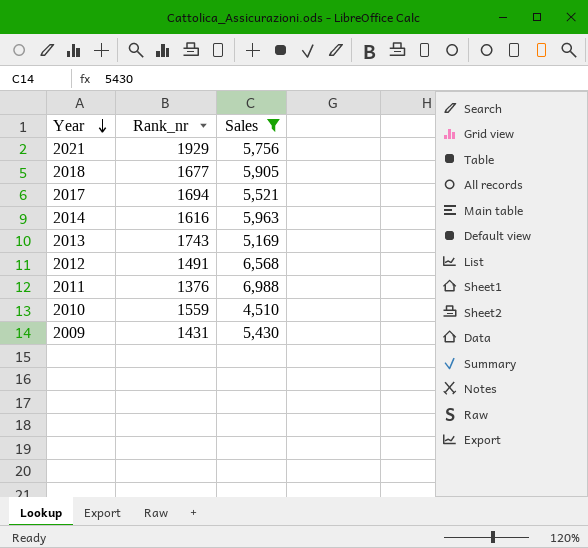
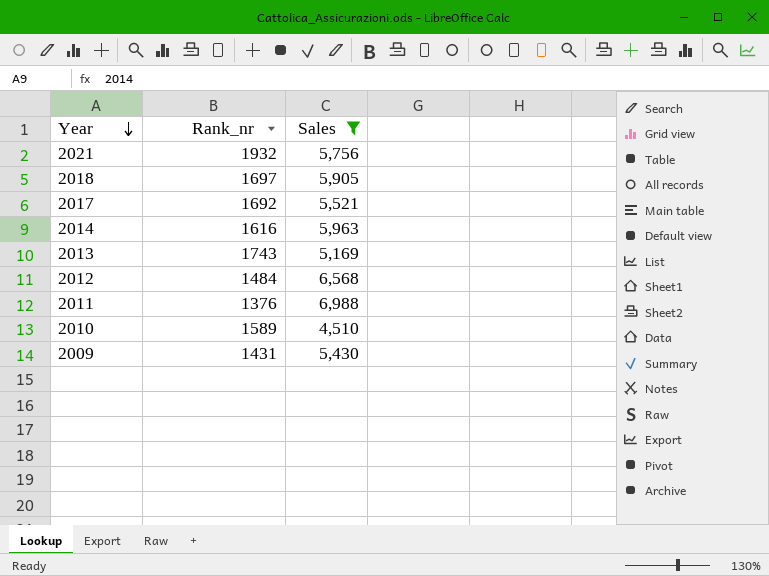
2021 | Rank_nr: 1929 -> 1932
2018 | Rank_nr: 1677 -> 1697
2017 | Rank_nr: 1694 -> 1692
2012 | Rank_nr: 1491 -> 1484
2010 | Rank_nr: 1559 -> 1589

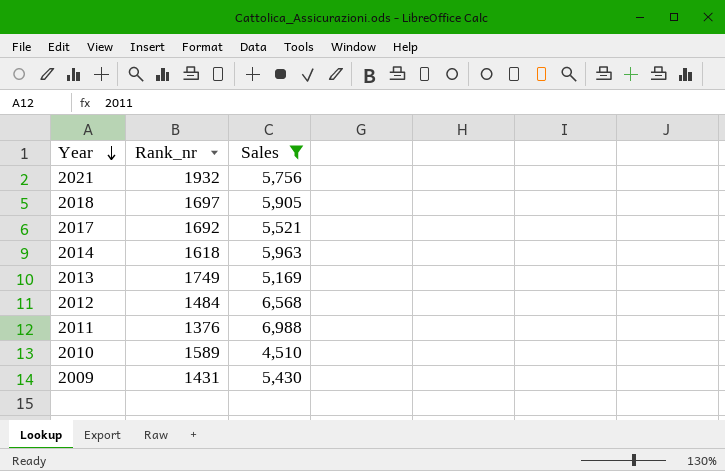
2014 | Rank_nr: 1616 -> 1618
2013 | Rank_nr: 1743 -> 1749

